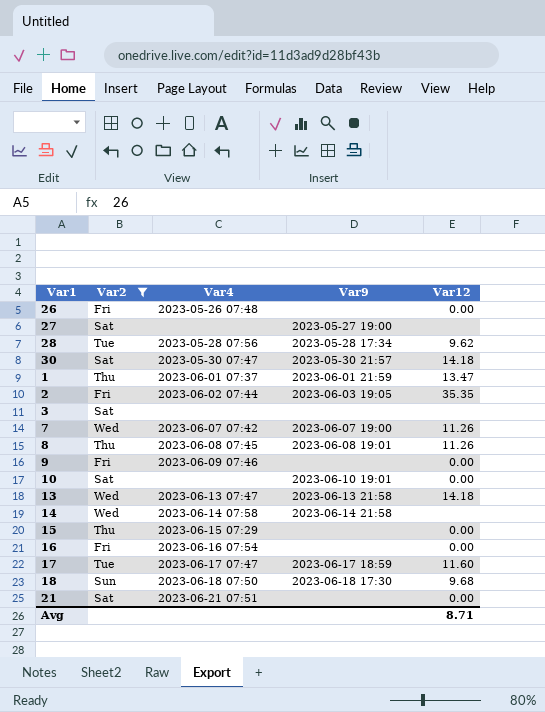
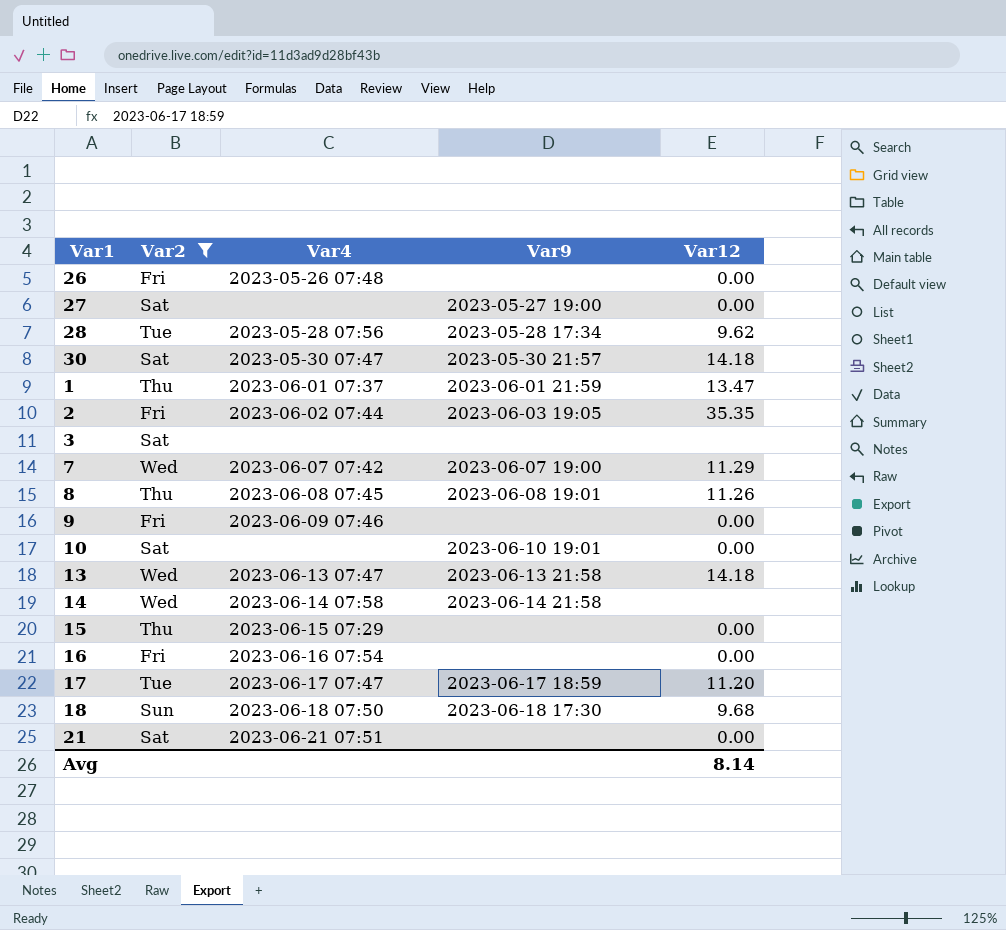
27 | Var12: none -> 0.00
7 | Var12: 11.26 -> 11.29
17 | Var12: 11.60 -> 11.20
Avg | Var12: 8.71 -> 8.14

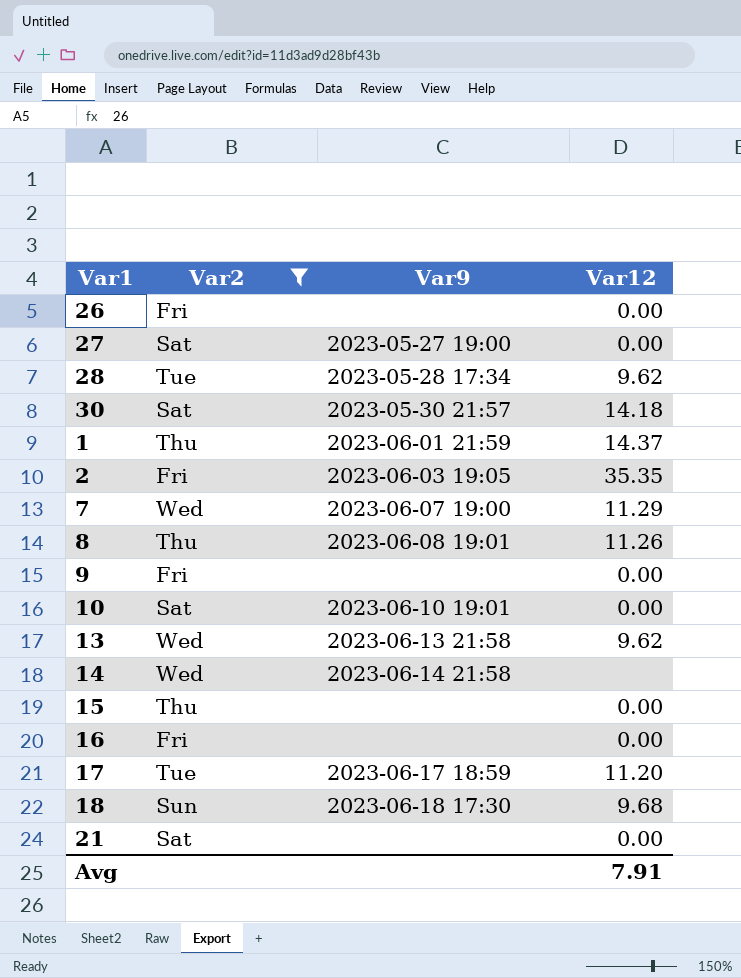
column Var4 | position: 3 -> none
row 3: Sat | none | none | none -> none
1 | Var12: 13.47 -> 14.37
13 | Var12: 14.18 -> 9.62
Avg | Var12: 8.14 -> 7.91

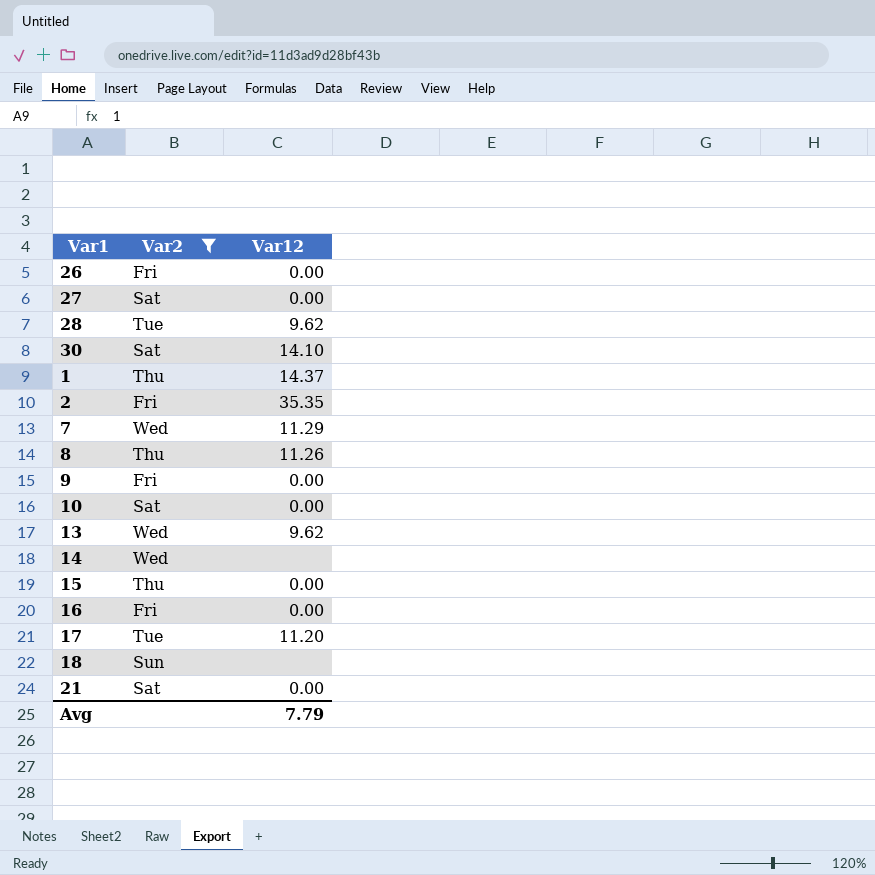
column Var9 | position: 3 -> none
30 | Var12: 14.18 -> 14.10
18 | Var12: 9.68 -> none
Avg | Var12: 7.91 -> 7.79

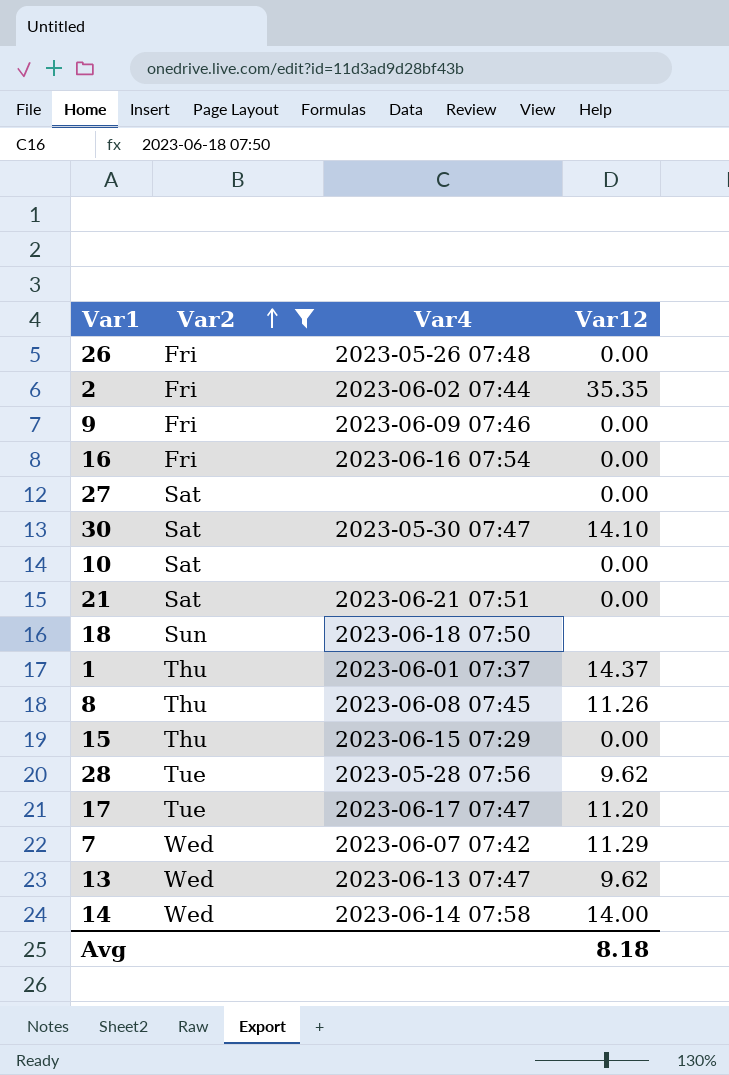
row order: none -> Var2 ascending
column Var4 | position: none -> 3
14 | Var12: none -> 14.00
Avg | Var12: 7.79 -> 8.18

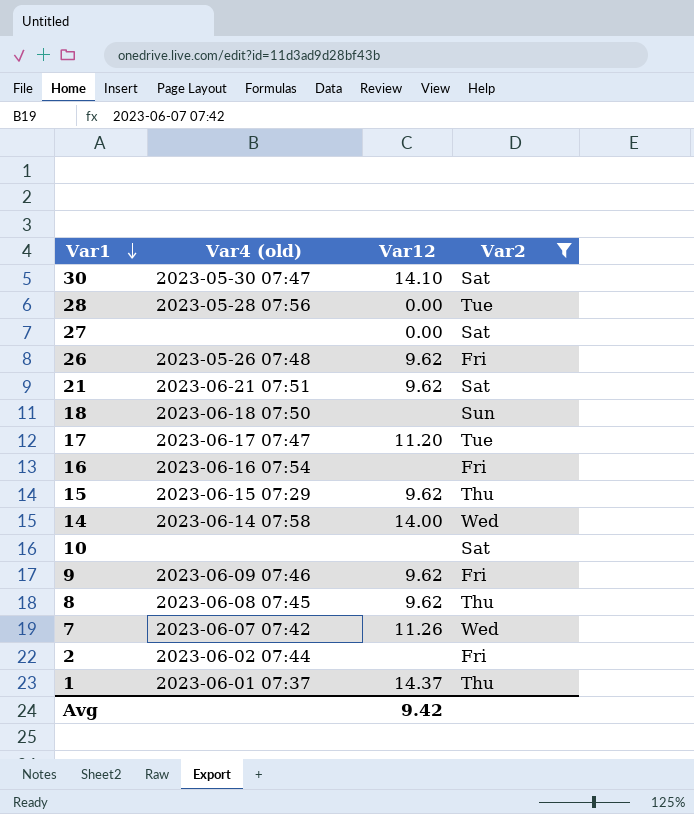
row order: Var2 ascending -> Var1 descending
column name: Var4 -> Var4 (old)
column Var2 | position: 2 -> 4
row 13: Wed | 2023-06-13 07:47 | 9.62 -> none
28 | Var12: 9.62 -> 0.00
26 | Var12: 0.00 -> 9.62
21 | Var12: 0.00 -> 9.62
16 | Var12: 0.00 -> none
15 | Var12: 0.00 -> 9.62
10 | Var12: 0.00 -> none
9 | Var12: 0.00 -> 9.62
8 | Var12: 11.26 -> 9.62
7 | Var12: 11.29 -> 11.26
2 | Var12: 35.35 -> none
Avg | Var12: 8.18 -> 9.42

